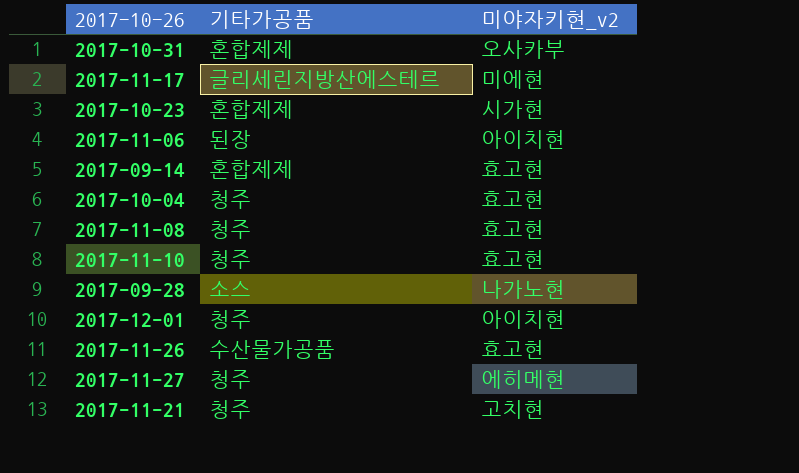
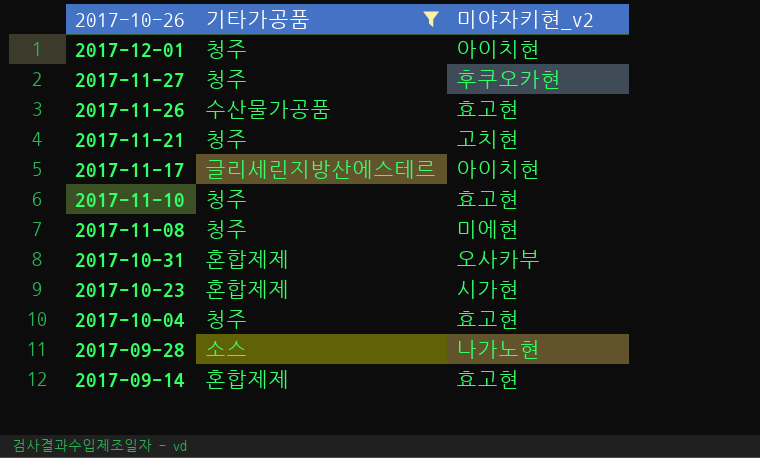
filter: none -> 기타가공품 != 된장
row order: none -> 2017-10-26 descending
2017-11-27 | 미야자키현_v2: 에히메현 -> 후쿠오카현
2017-11-17 | 미야자키현_v2: 미에현 -> 아이치현
2017-11-08 | 미야자키현_v2: 효고현 -> 미에현

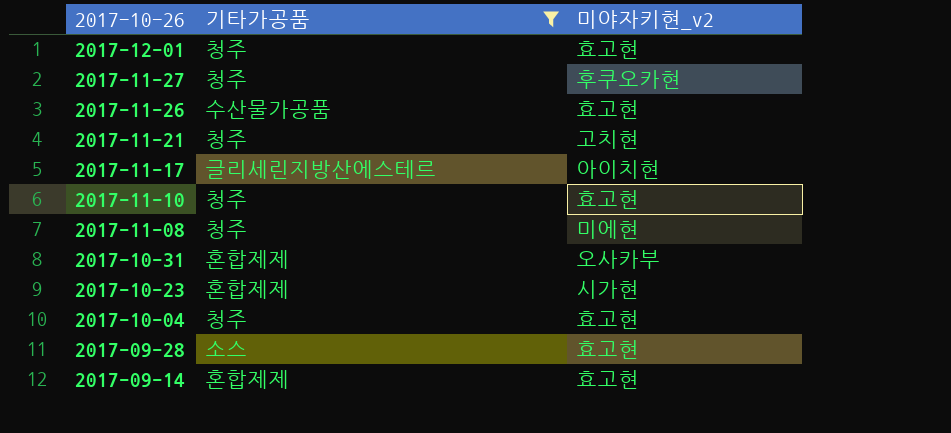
2017-12-01 | 미야자키현_v2: 아이치현 -> 효고현
2017-09-28 | 미야자키현_v2: 나가노현 -> 효고현

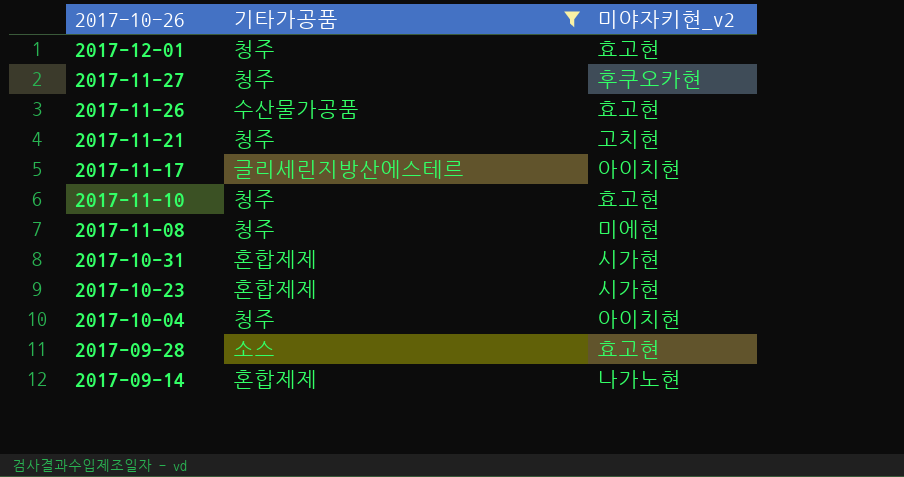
2017-10-31 | 미야자키현_v2: 오사카부 -> 시가현
2017-10-04 | 미야자키현_v2: 효고현 -> 아이치현
2017-09-14 | 미야자키현_v2: 효고현 -> 나가노현

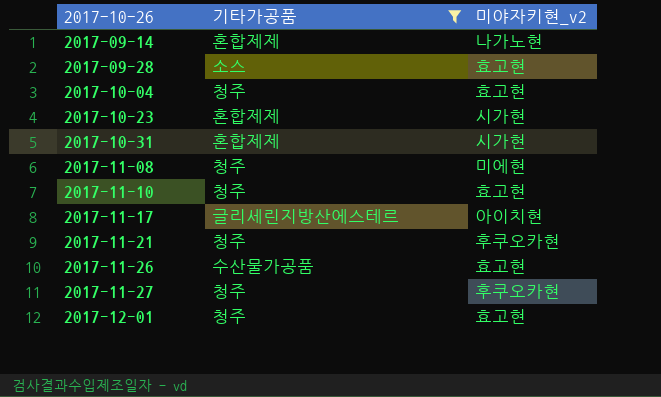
row order: 2017-10-26 descending -> 2017-10-26 ascending
2017-10-04 | 미야자키현_v2: 아이치현 -> 효고현
2017-11-21 | 미야자키현_v2: 고치현 -> 후쿠오카현

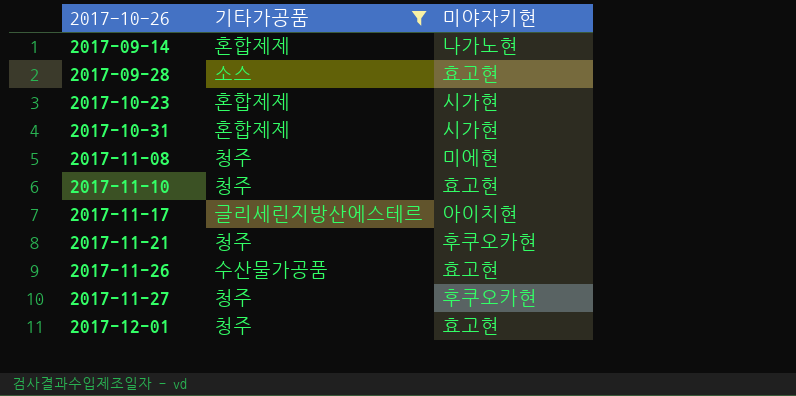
column name: 미야자키현_v2 -> 미야자키현
row 2017-10-04: 청주 | 효고현 -> none

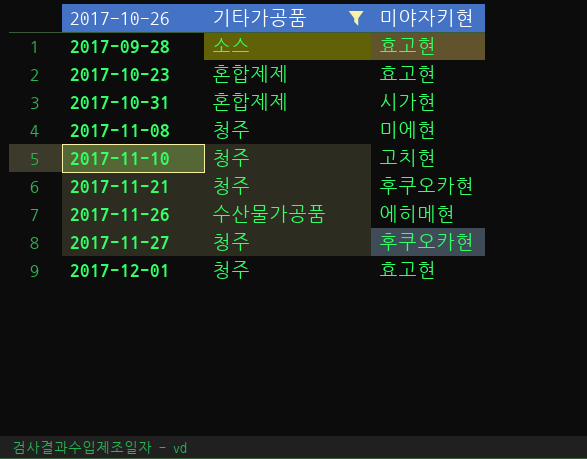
row 2017-09-14: 혼합제제 | 나가노현 -> none
row 2017-11-17: 글리세린지방산에스테르 | 아이치현 -> none
2017-10-23 | 미야자키현: 시가현 -> 효고현
2017-11-10 | 미야자키현: 효고현 -> 고치현
2017-11-26 | 미야자키현: 효고현 -> 에히메현

